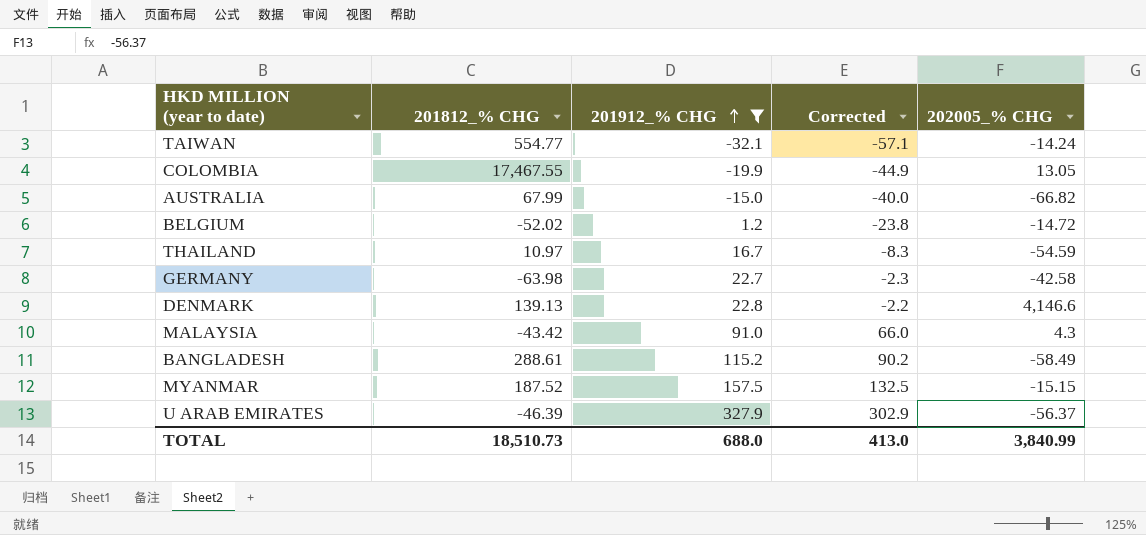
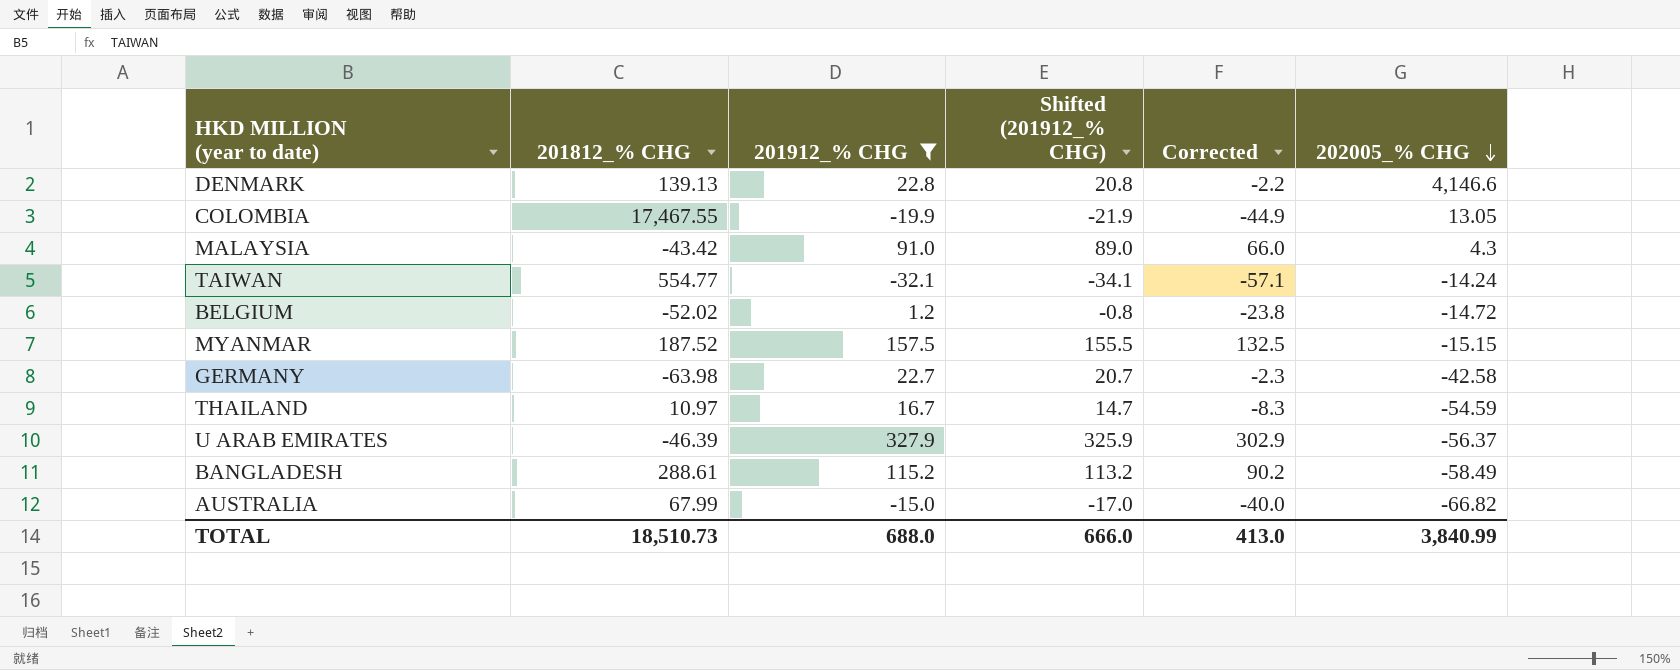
row order: 201912_% CHG ascending -> 202005_% CHG descending
column Shifted (201912_% CHG) | formula: none -> [201912_% CHG] - 2

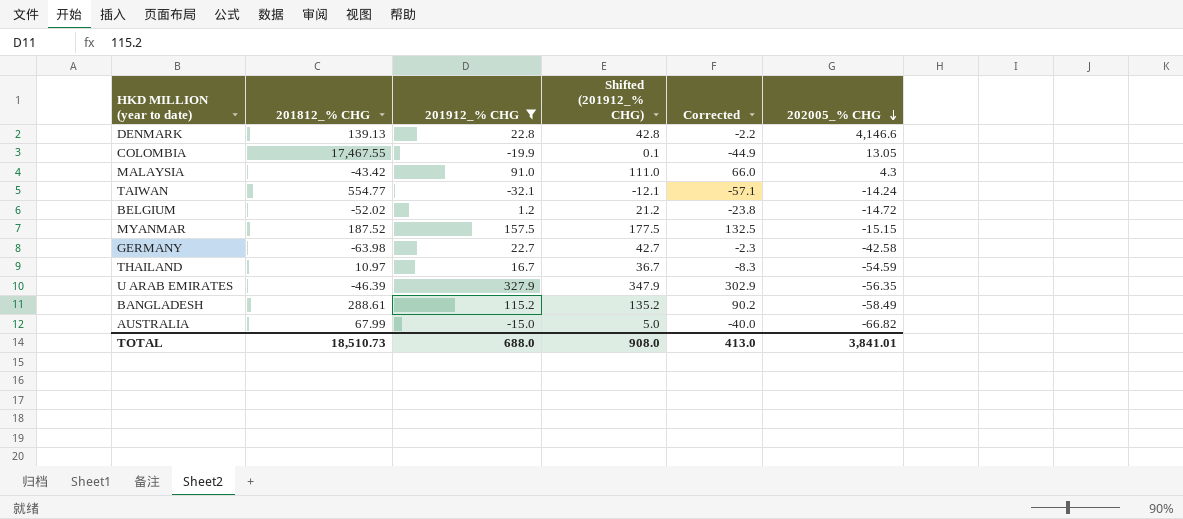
column Shifted (201912_% CHG) | formula: [201912_% CHG] - 2 -> [201912_% CHG] + 20
U ARAB EMIRATES | 202005_% CHG: -56.37 -> -56.35
TOTAL | Shifted (201912_% CHG): 666.0 -> 908.0
TOTAL | 202005_% CHG: 3,840.99 -> 3,841.01

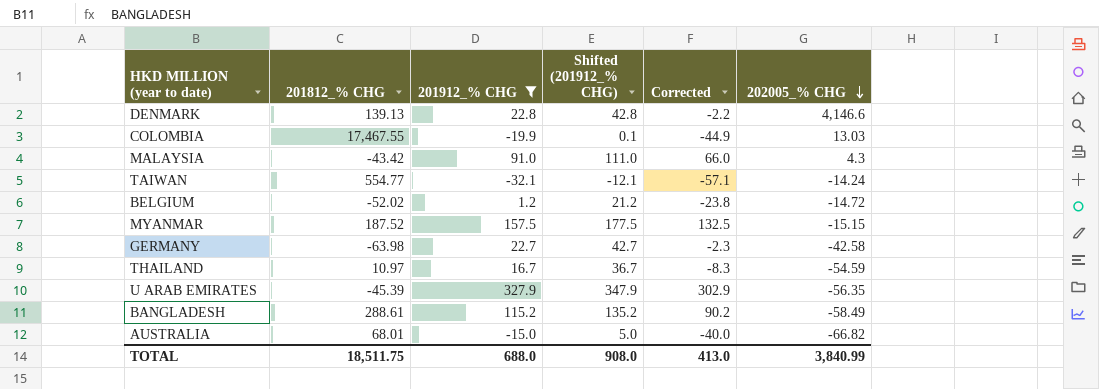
COLOMBIA | 202005_% CHG: 13.05 -> 13.03
U ARAB EMIRATES | 201812_% CHG: -46.39 -> -45.39
AUSTRALIA | 201812_% CHG: 67.99 -> 68.01
TOTAL | 201812_% CHG: 18,510.73 -> 18,511.75
TOTAL | 202005_% CHG: 3,841.01 -> 3,840.99

